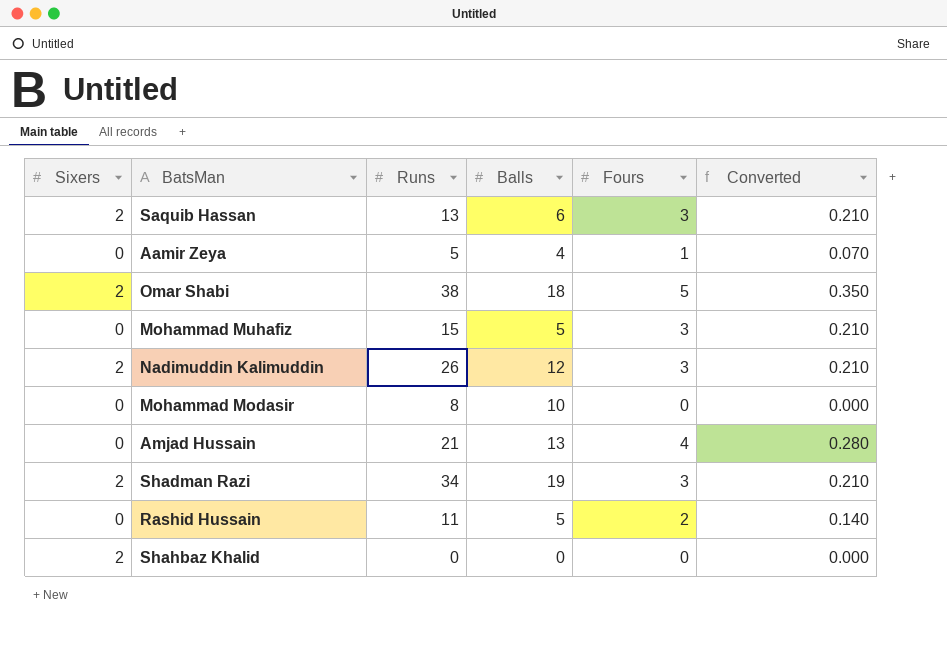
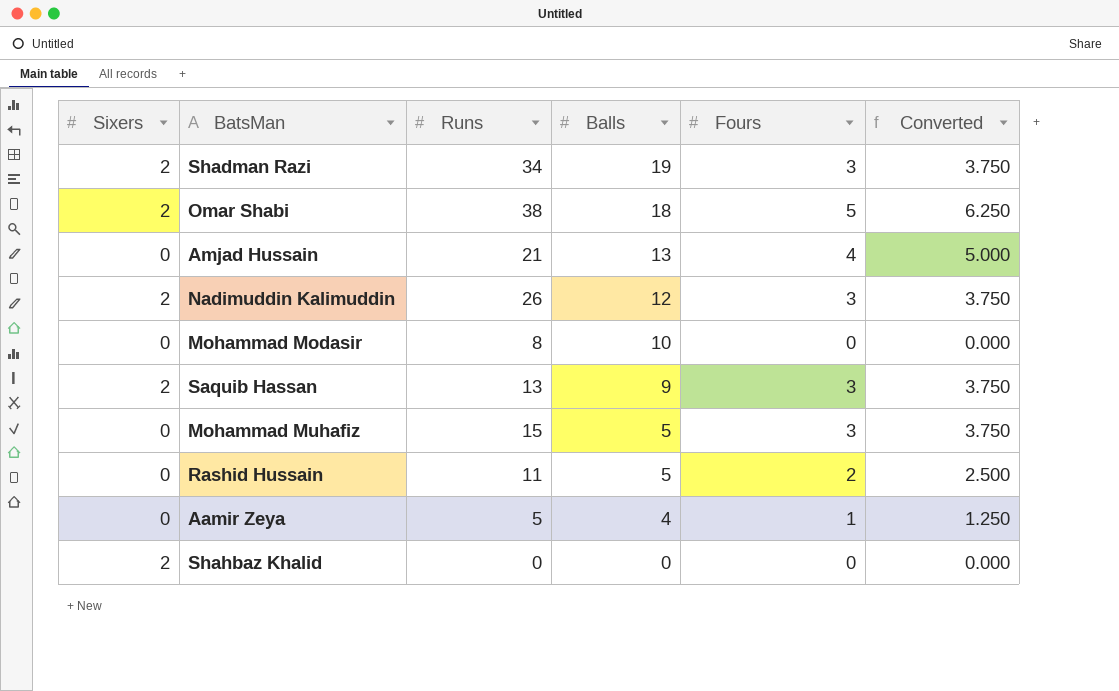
row order: none -> Balls descending
column Converted | formula: [Fours] * 0.07 -> [Fours] * 1.25
Saquib Hassan | Balls: 6 -> 9

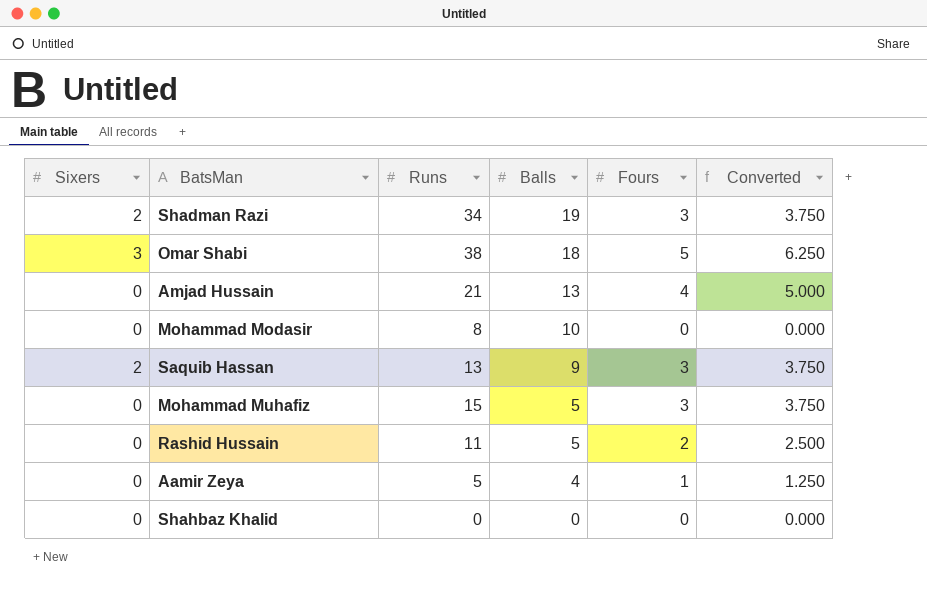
row Nadimuddin Kalimuddin: 2 | 26 | 12 | 3 | 3.750 -> none
Omar Shabi | Sixers: 2 -> 3
Shahbaz Khalid | Sixers: 2 -> 0

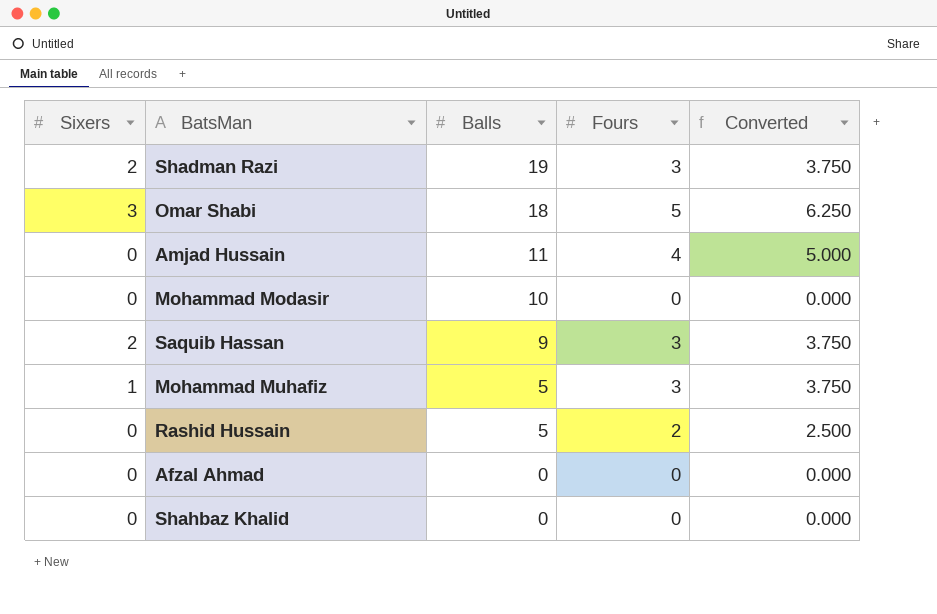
column Runs | position: 3 -> none
row Aamir Zeya: 0 | 5 | 4 | 1 | 1.250 -> none
Amjad Hussain | Balls: 13 -> 11
Mohammad Muhafiz | Sixers: 0 -> 1
row Afzal Ahmad: none -> 0 | 0 | 0 | 0.000

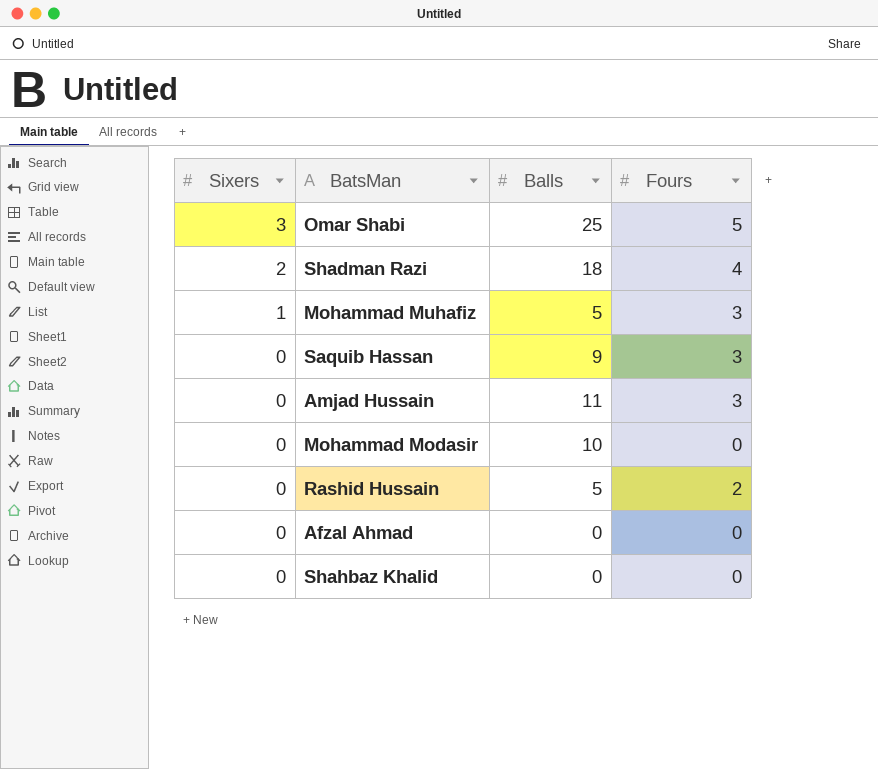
row order: Balls descending -> Sixers descending
column Converted | formula: [Fours] * 1.25 -> none
Omar Shabi | Balls: 18 -> 25
Shadman Razi | Balls: 19 -> 18
Shadman Razi | Fours: 3 -> 4
Saquib Hassan | Sixers: 2 -> 0
Amjad Hussain | Fours: 4 -> 3

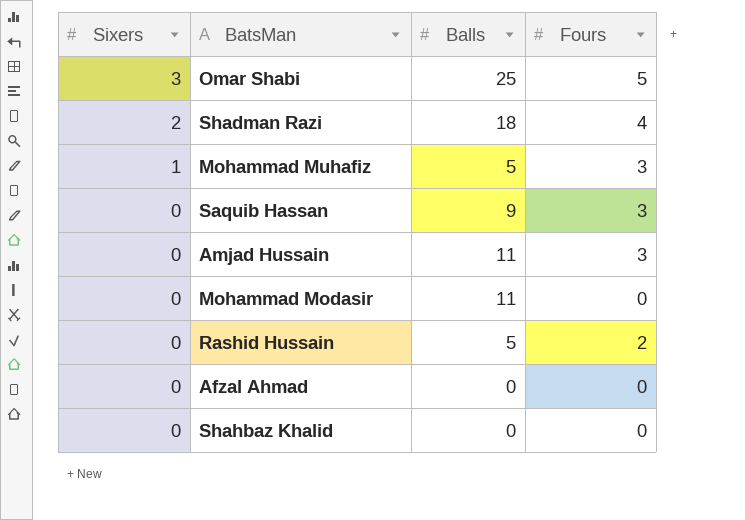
Mohammad Modasir | Balls: 10 -> 11

